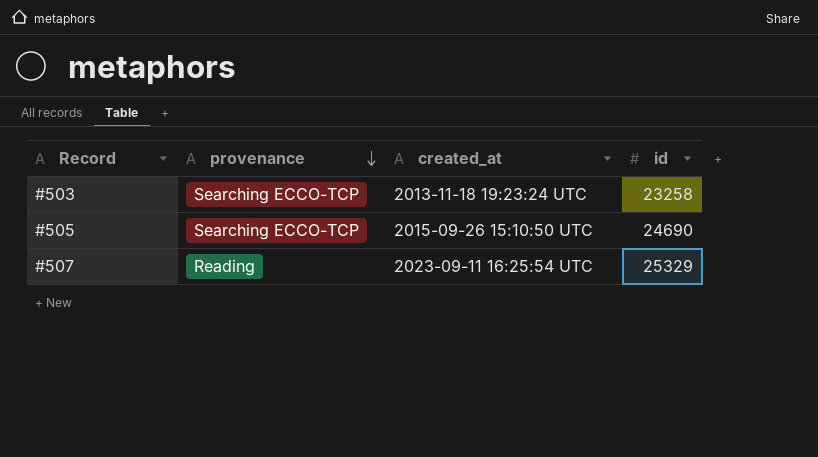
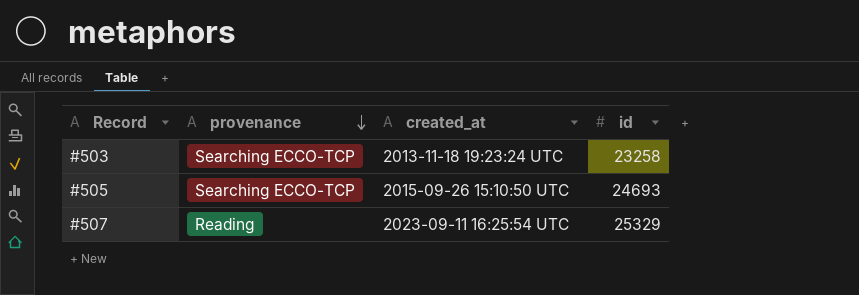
#505 | id: 24690 -> 24693

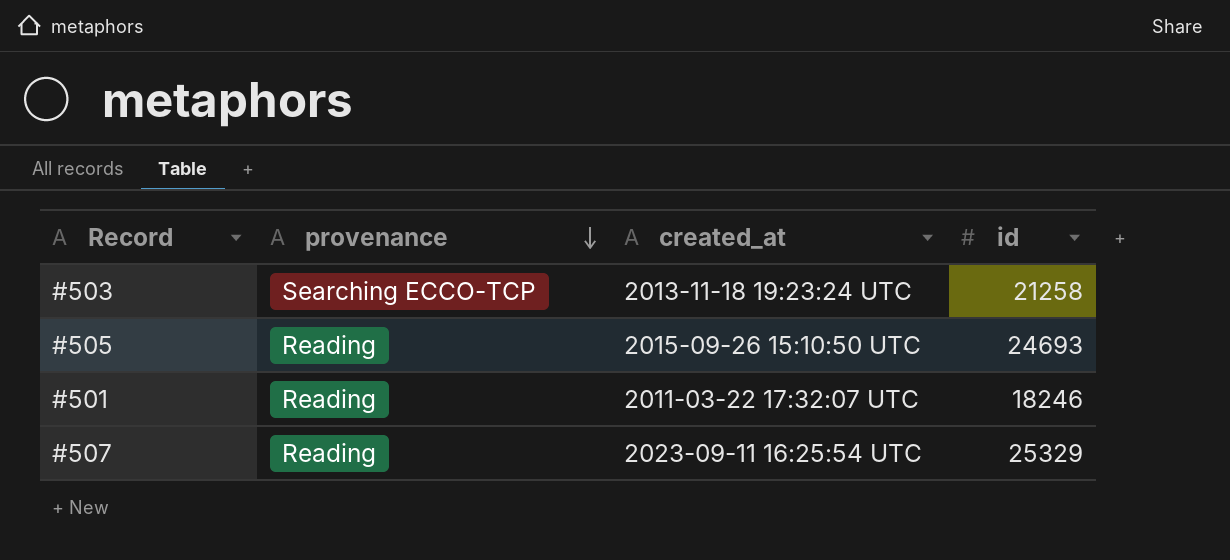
#503 | id: 23258 -> 21258
#505 | provenance: Searching ECCO-TCP -> Reading
row #501: none -> Reading | 2011-03-22 17:32:07 UTC | 18246

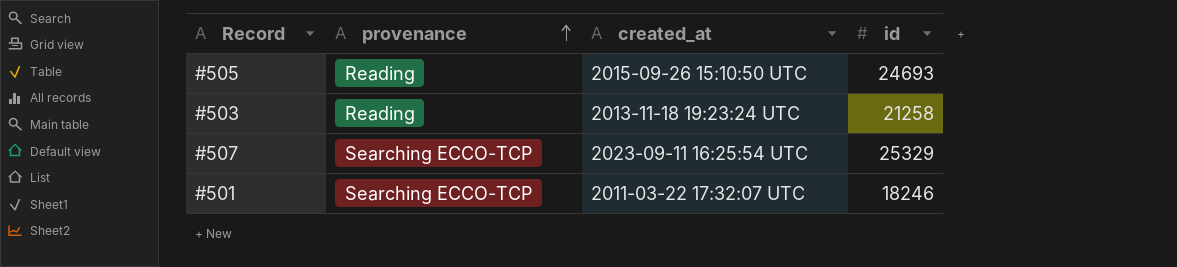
row order: provenance descending -> provenance ascending
#503 | provenance: Searching ECCO-TCP -> Reading
#507 | provenance: Reading -> Searching ECCO-TCP
#501 | provenance: Reading -> Searching ECCO-TCP

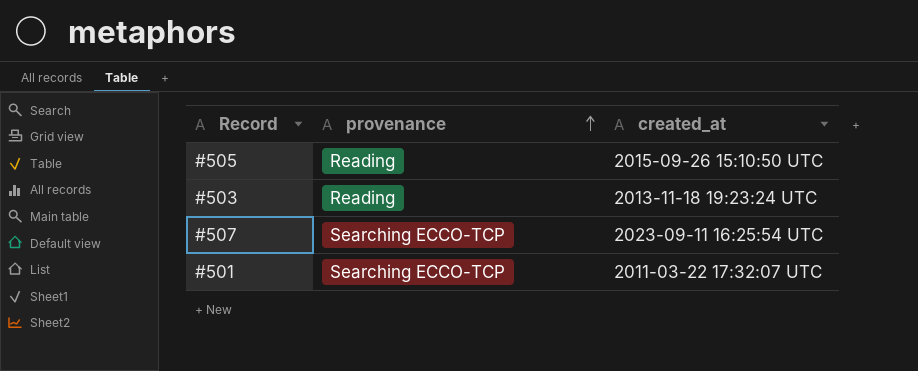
column id | position: 4 -> none

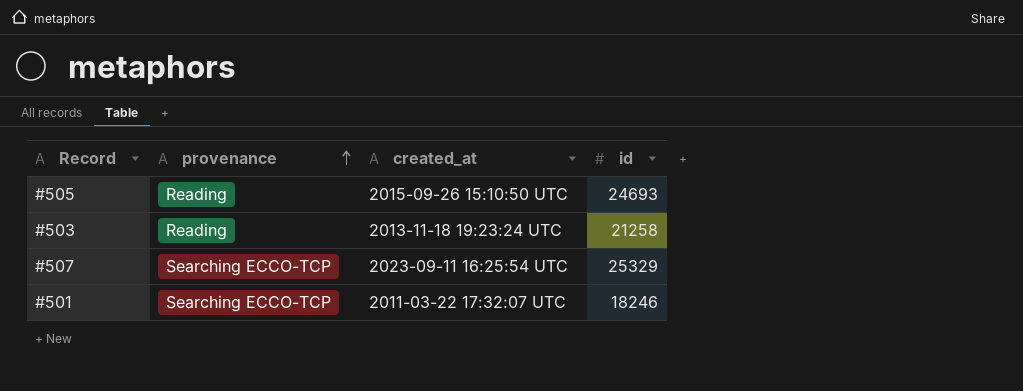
column id | position: none -> 4

